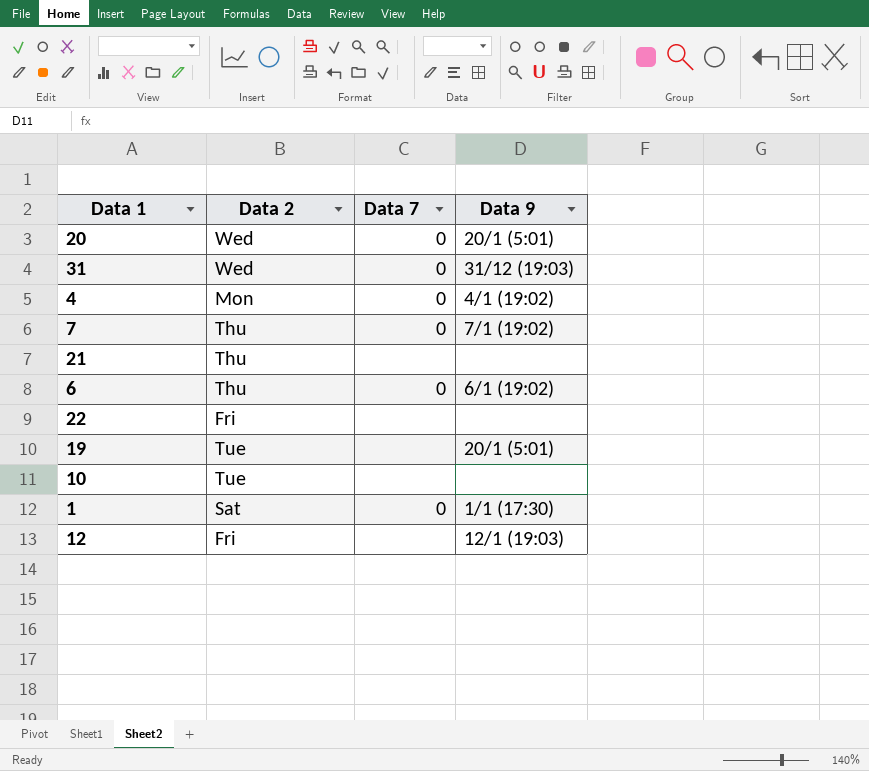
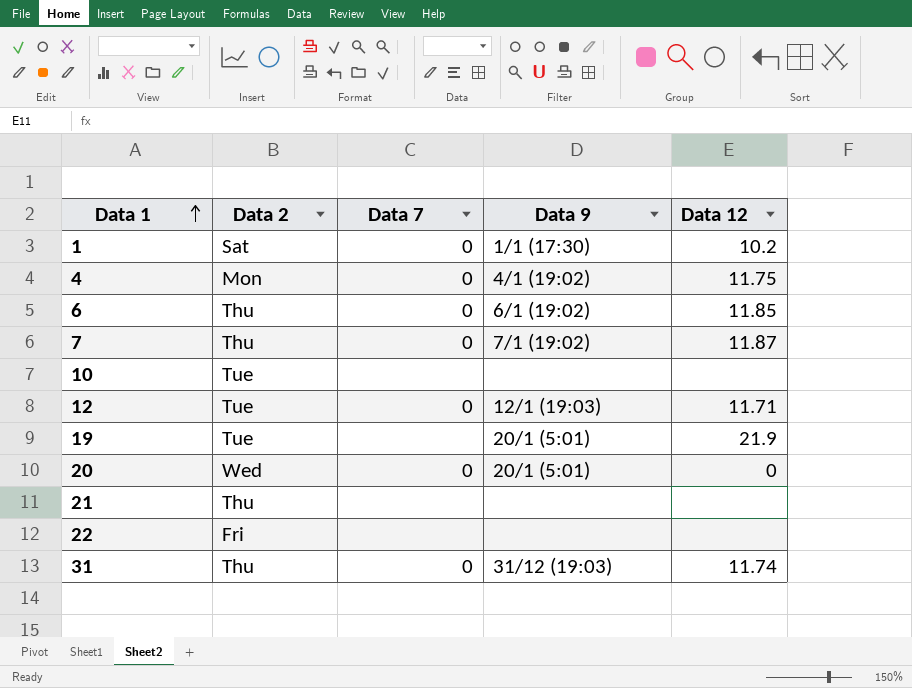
row order: none -> Data 1 ascending
column Data 12 | position: none -> 5
12 | Data 2: Fri -> Tue
12 | Data 7: none -> 0
31 | Data 2: Wed -> Thu

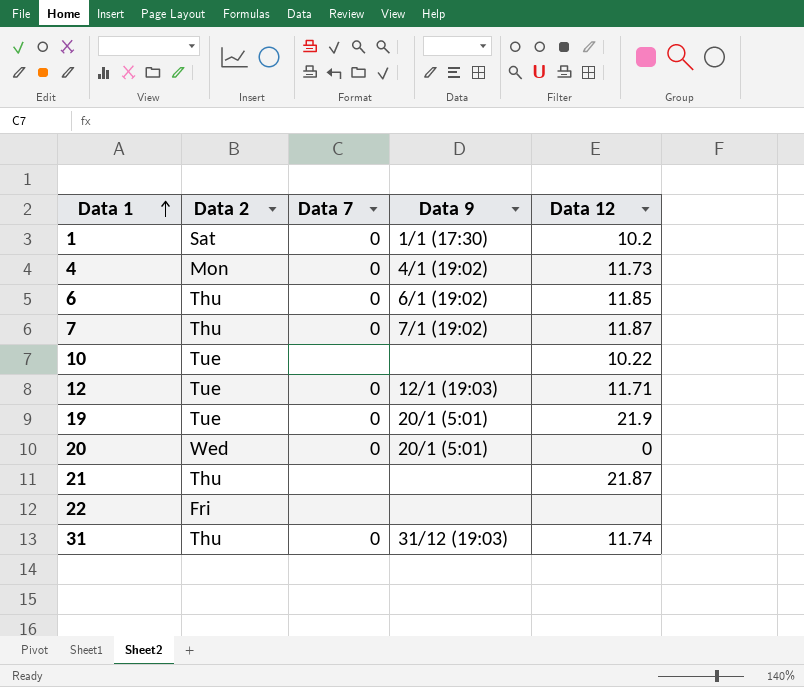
4 | Data 12: 11.75 -> 11.73
10 | Data 12: none -> 10.22
19 | Data 7: none -> 0
21 | Data 12: none -> 21.87

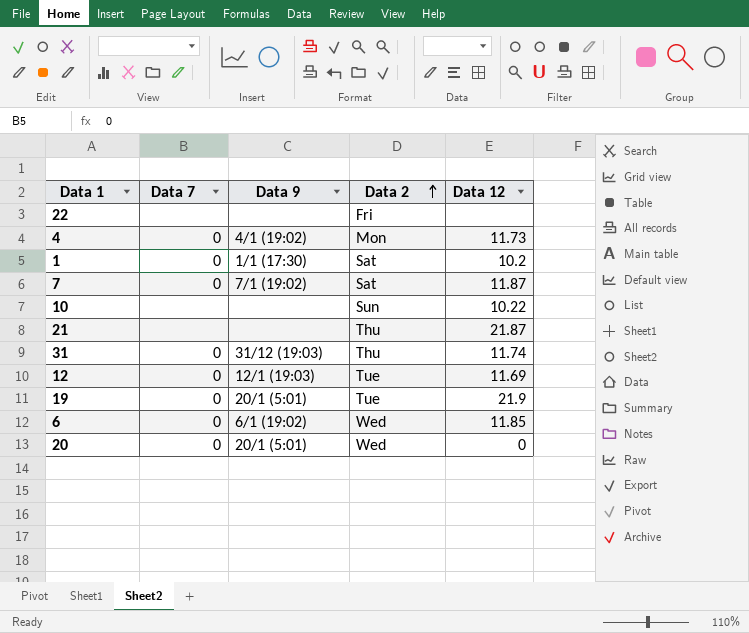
row order: Data 1 ascending -> Data 2 ascending
column Data 2 | position: 2 -> 4
7 | Data 2: Thu -> Sat
10 | Data 2: Tue -> Sun
12 | Data 12: 11.71 -> 11.69
6 | Data 2: Thu -> Wed

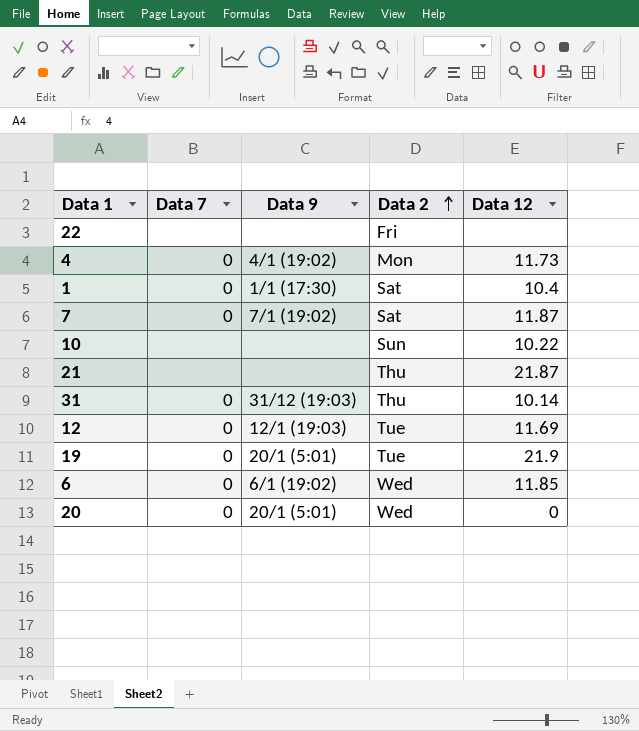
1 | Data 12: 10.2 -> 10.4
31 | Data 12: 11.74 -> 10.14

